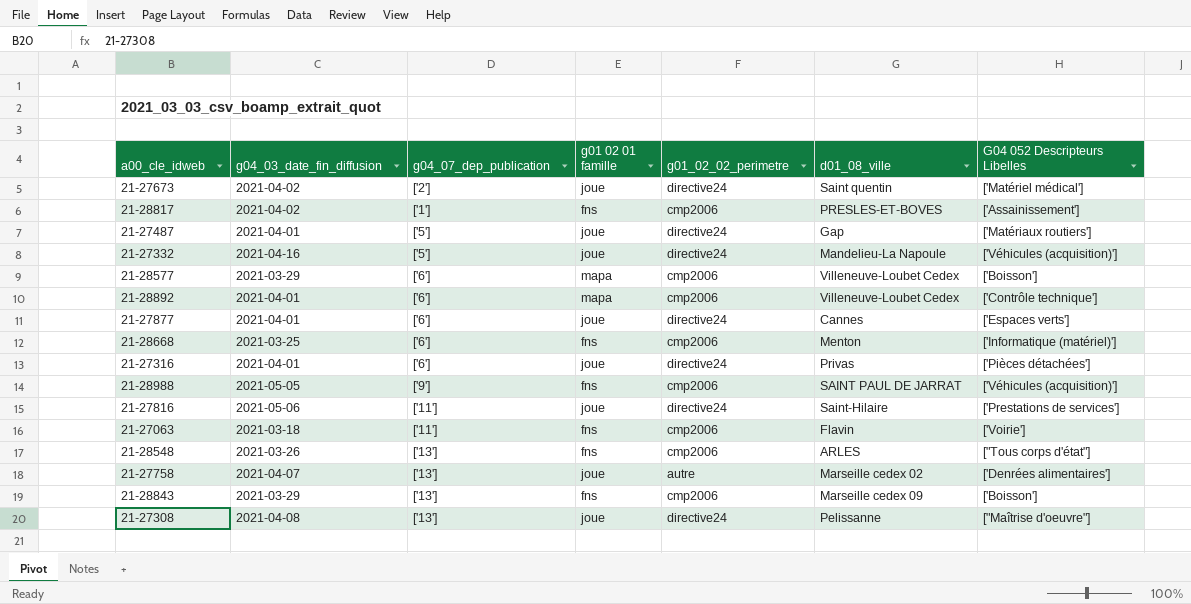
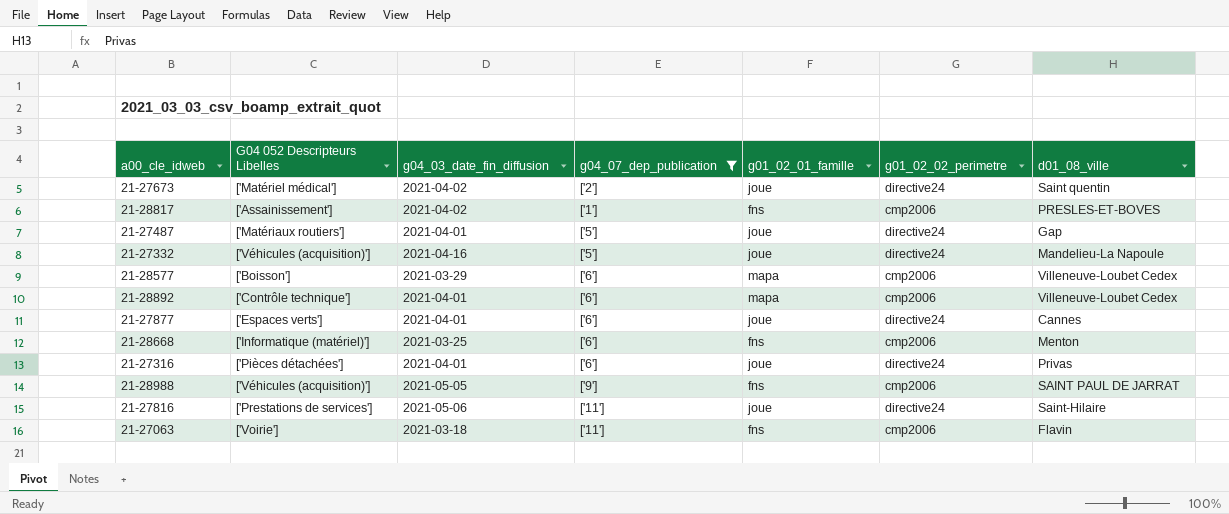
filter: none -> g04_07_dep_publication != ['13']
column G04 052 Descripteurs Libelles | position: 7 -> 2
column name: g01 02 01 famille -> g01_02_01_famille

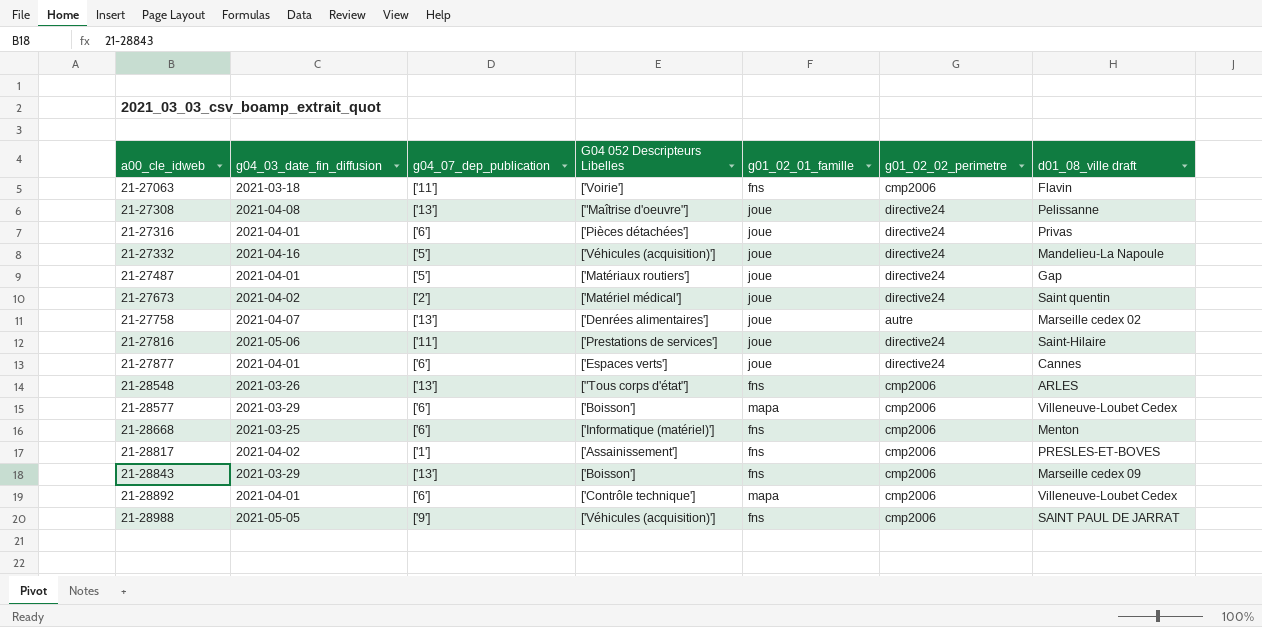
filter: g04_07_dep_publication != ['13'] -> none
row order: none -> a00_cle_idweb ascending
column G04 052 Descripteurs Libelles | position: 2 -> 4
column name: d01_08_ville -> d01_08_ville draft

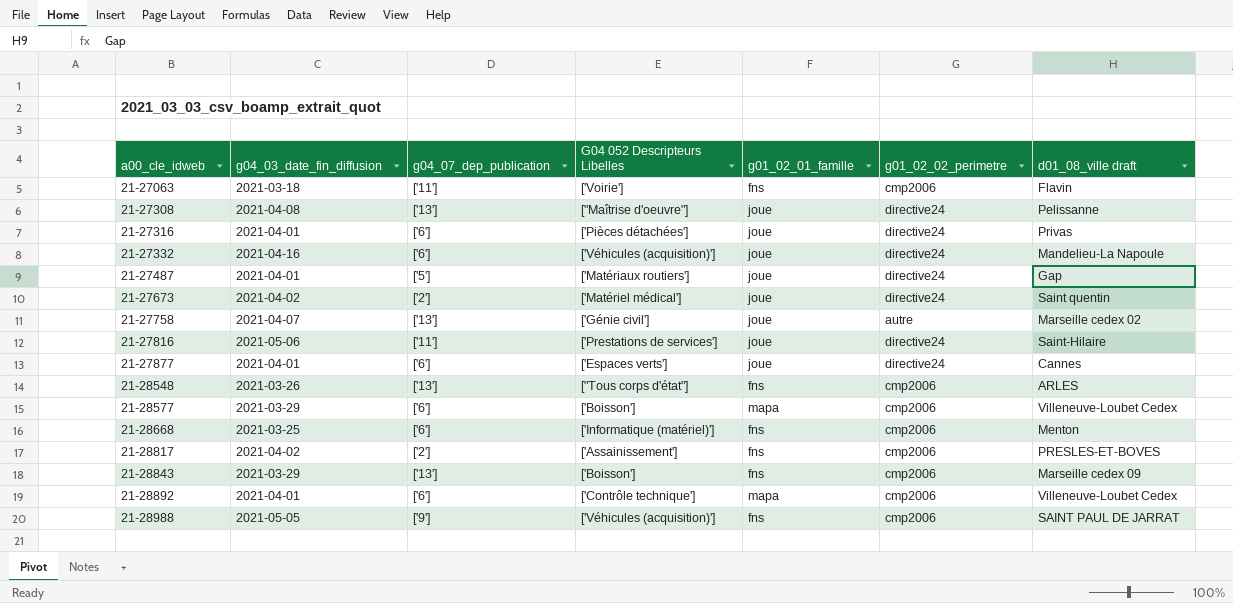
21-27332 | g04_07_dep_publication: ['5'] -> ['6']
21-27758 | G04 052 Descripteurs Libelles: ['Denrées alimentaires'] -> ['Génie civil']
21-28817 | g04_07_dep_publication: ['1'] -> ['2']

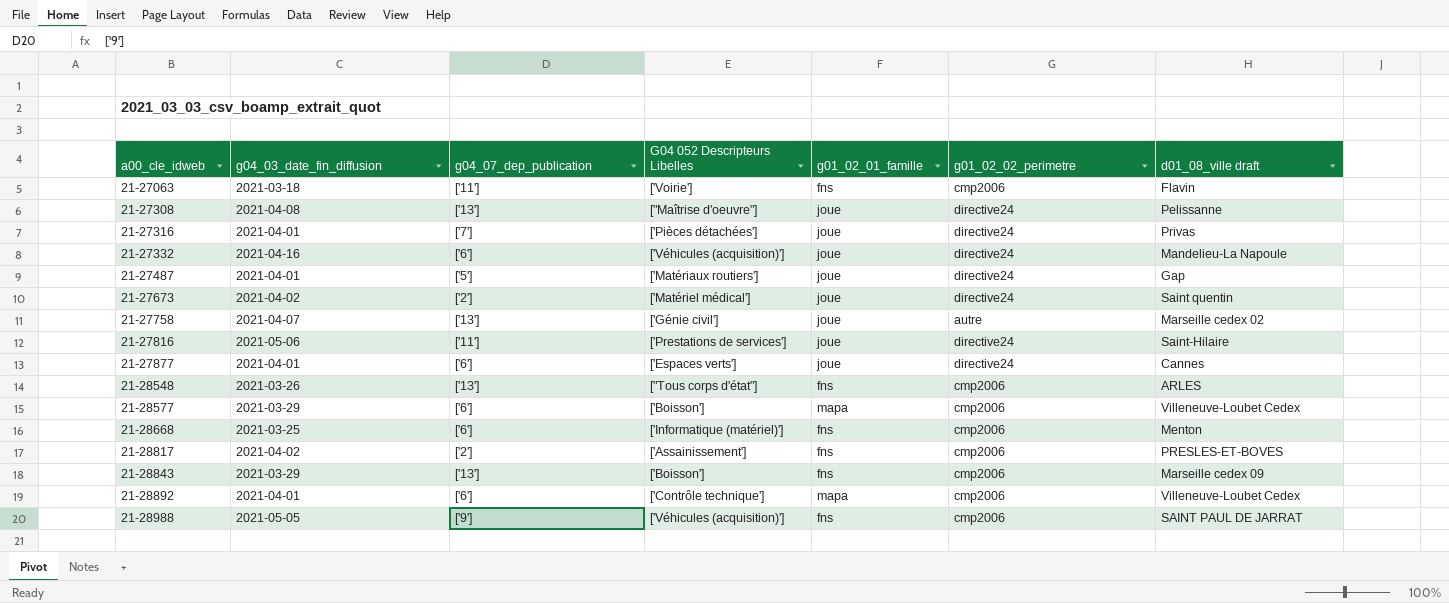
21-27316 | g04_07_dep_publication: ['6'] -> ['7']

